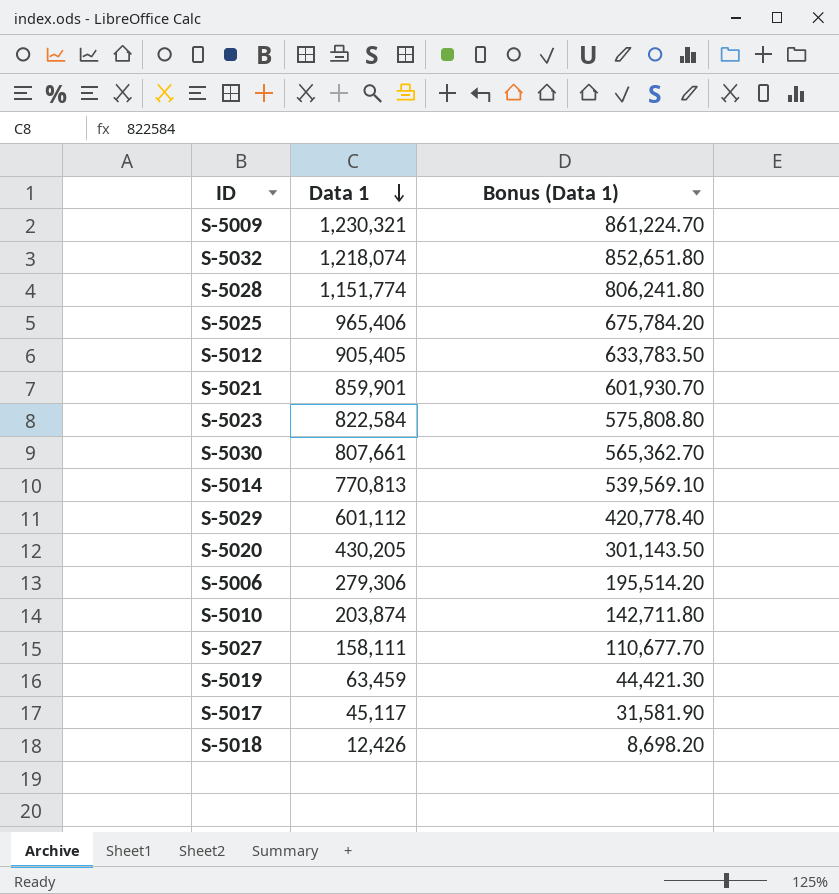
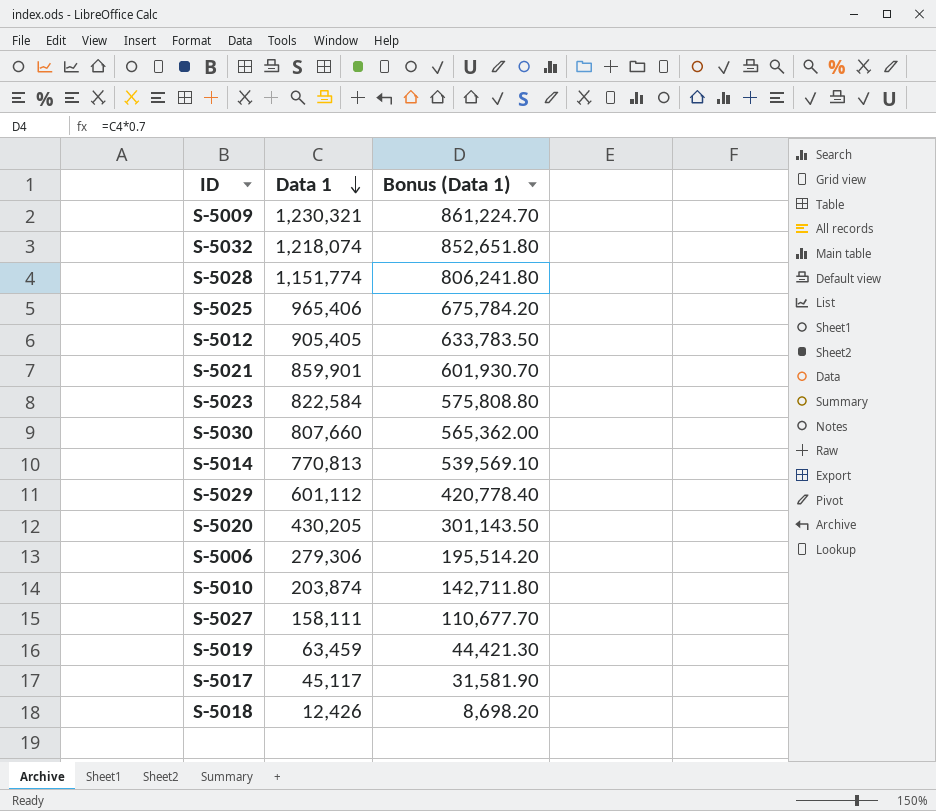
S-5030 | Data 1: 807,661 -> 807,660
S-5030 | Bonus (Data 1): 565,362.70 -> 565,362.00

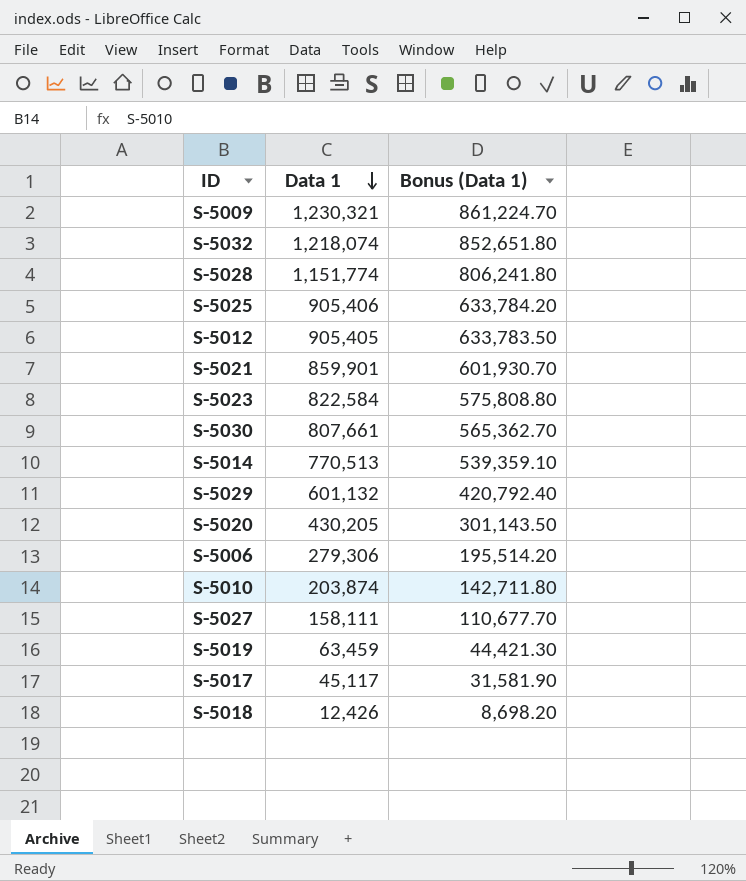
S-5025 | Data 1: 965,406 -> 905,406
S-5025 | Bonus (Data 1): 675,784.20 -> 633,784.20
S-5030 | Data 1: 807,660 -> 807,661
S-5030 | Bonus (Data 1): 565,362.00 -> 565,362.70
S-5014 | Data 1: 770,813 -> 770,513
S-5014 | Bonus (Data 1): 539,569.10 -> 539,359.10
S-5029 | Data 1: 601,112 -> 601,132
S-5029 | Bonus (Data 1): 420,778.40 -> 420,792.40

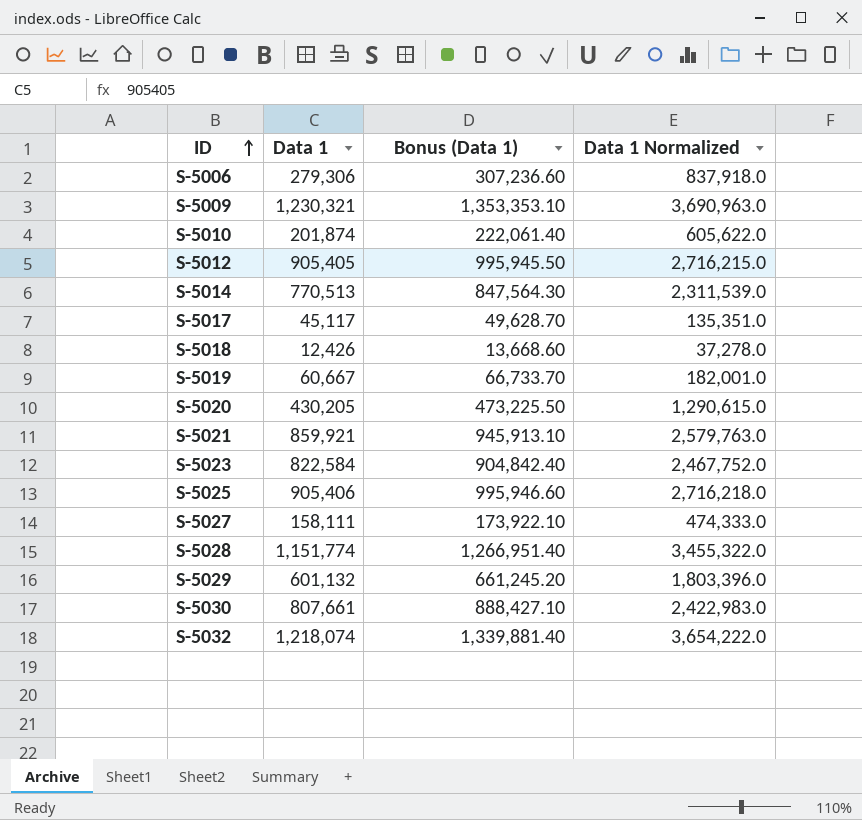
row order: Data 1 descending -> ID ascending
column Bonus (Data 1) | formula: [Data 1] * 0.7 -> [Data 1] * 1.1
column Data 1 Normalized | formula: none -> [Data 1] * 3
S-5010 | Data 1: 203,874 -> 201,874
S-5019 | Data 1: 63,459 -> 60,667
S-5021 | Data 1: 859,901 -> 859,921

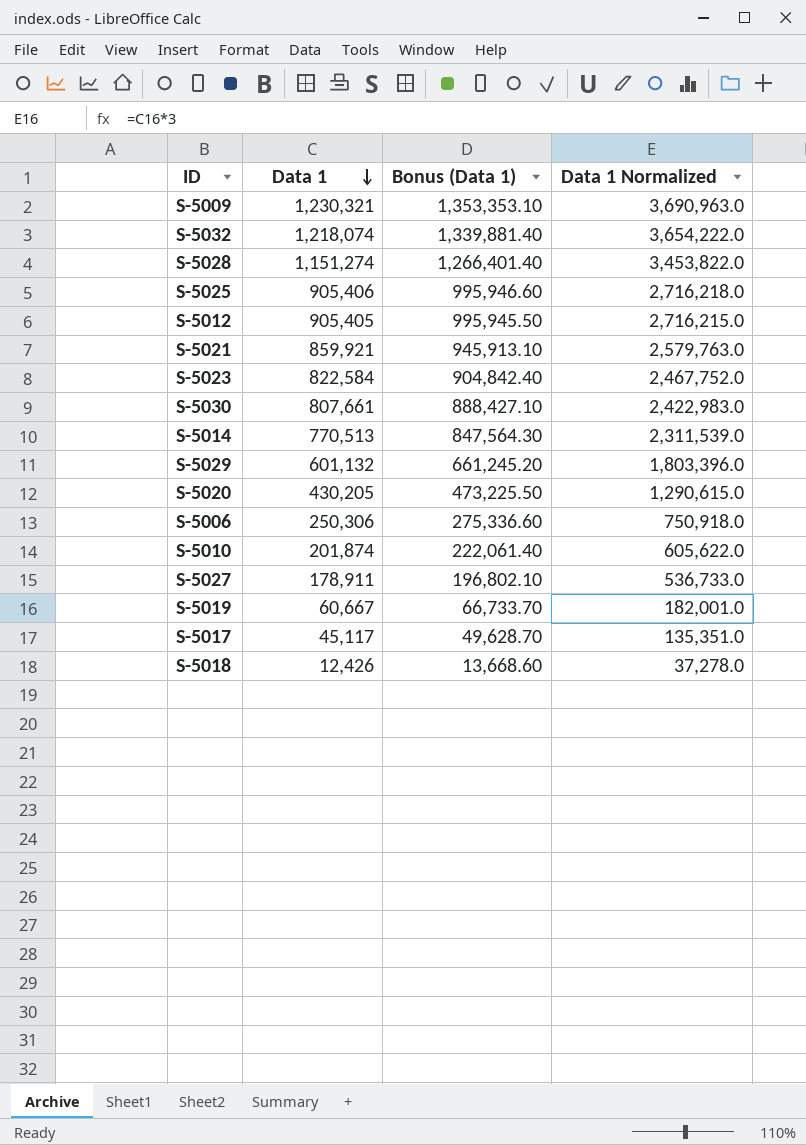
row order: ID ascending -> Data 1 descending
S-5028 | Data 1: 1,151,774 -> 1,151,274
S-5028 | Bonus (Data 1): 1,266,951.40 -> 1,266,401.40
S-5028 | Data 1 Normalized: 3,455,322.0 -> 3,453,822.0
S-5006 | Data 1: 279,306 -> 250,306
S-5006 | Bonus (Data 1): 307,236.60 -> 275,336.60
S-5006 | Data 1 Normalized: 837,918.0 -> 750,918.0
S-5027 | Data 1: 158,111 -> 178,911
S-5027 | Bonus (Data 1): 173,922.10 -> 196,802.10
S-5027 | Data 1 Normalized: 474,333.0 -> 536,733.0

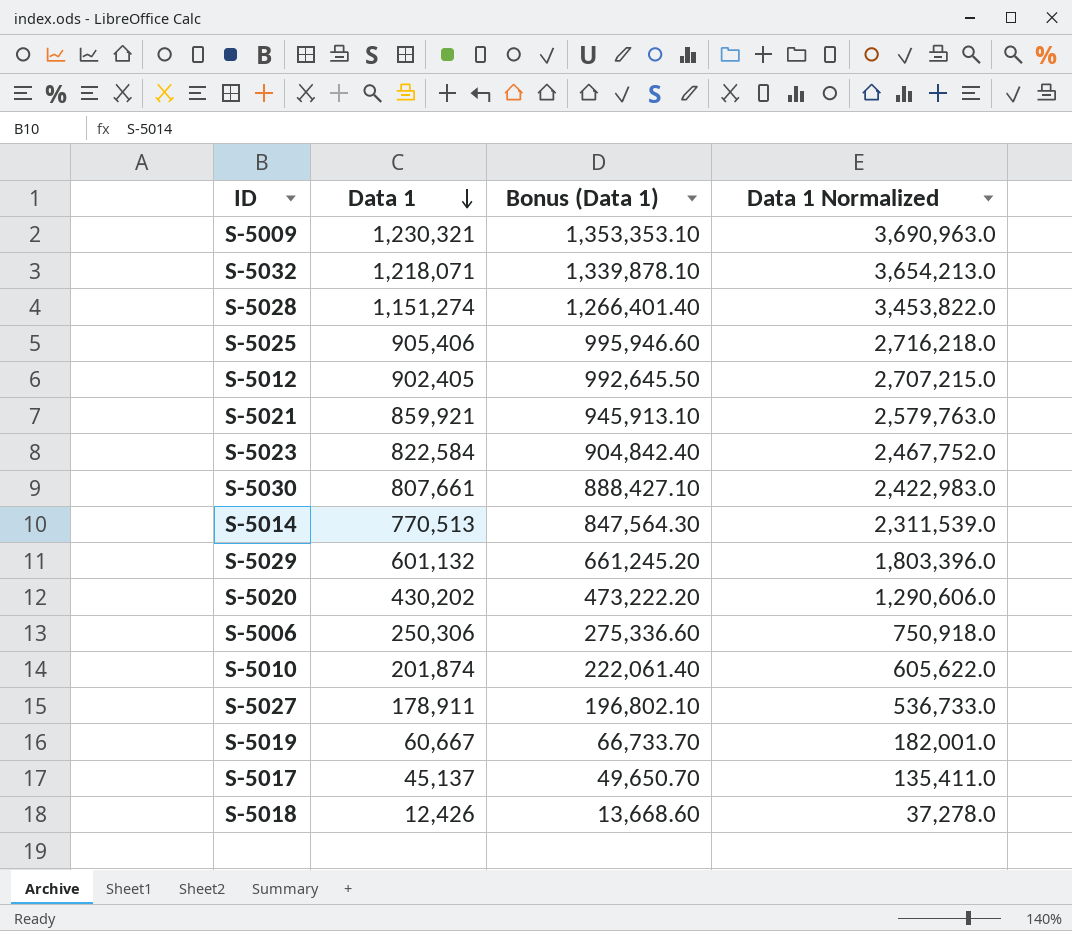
S-5032 | Data 1: 1,218,074 -> 1,218,071
S-5032 | Bonus (Data 1): 1,339,881.40 -> 1,339,878.10
S-5032 | Data 1 Normalized: 3,654,222.0 -> 3,654,213.0
S-5012 | Data 1: 905,405 -> 902,405
S-5012 | Bonus (Data 1): 995,945.50 -> 992,645.50
S-5012 | Data 1 Normalized: 2,716,215.0 -> 2,707,215.0
S-5020 | Data 1: 430,205 -> 430,202
S-5020 | Bonus (Data 1): 473,225.50 -> 473,222.20
S-5020 | Data 1 Normalized: 1,290,615.0 -> 1,290,606.0
S-5017 | Data 1: 45,117 -> 45,137
S-5017 | Bonus (Data 1): 49,628.70 -> 49,650.70
S-5017 | Data 1 Normalized: 135,351.0 -> 135,411.0

